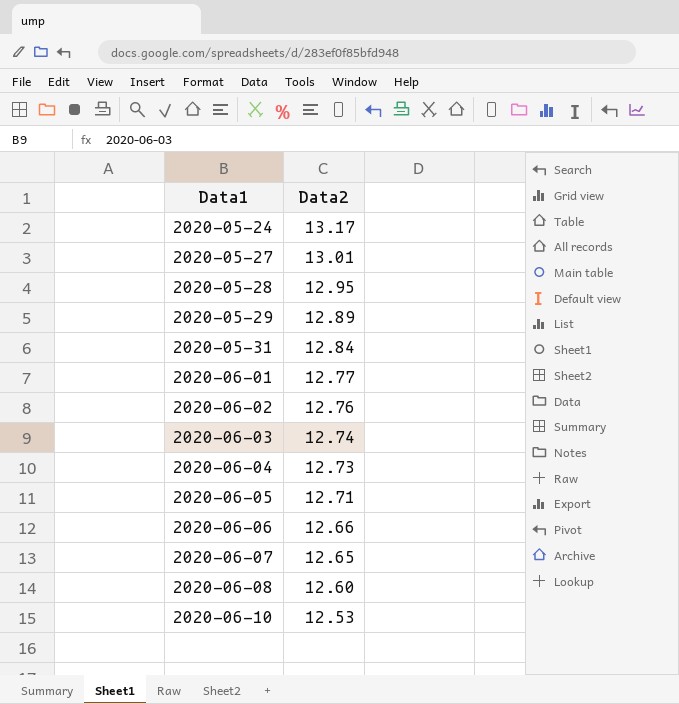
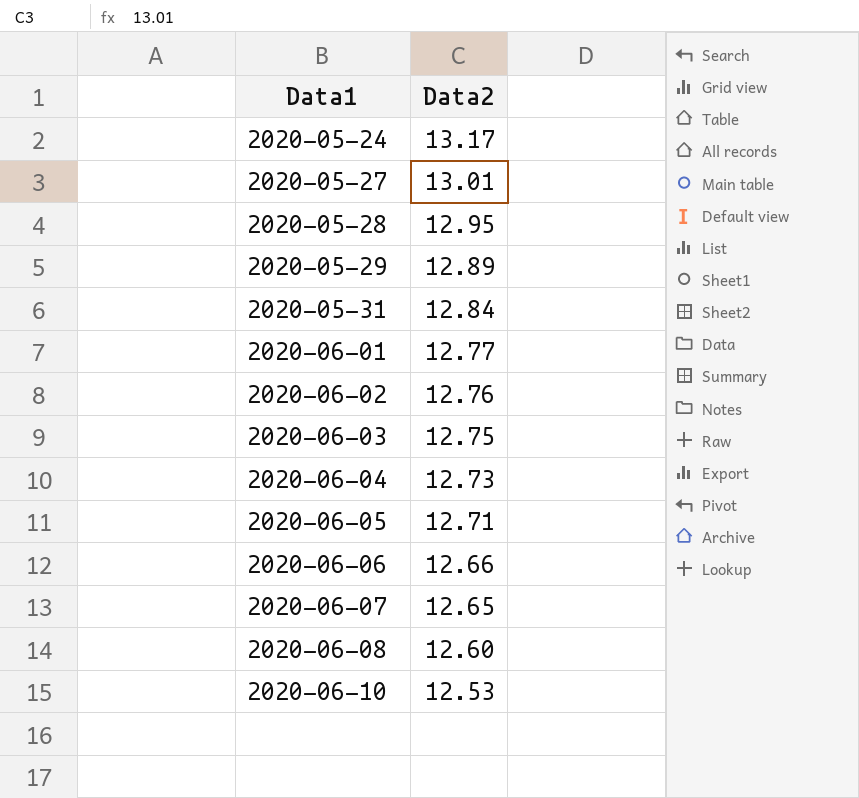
2020-06-03 | Data2: 12.74 -> 12.75

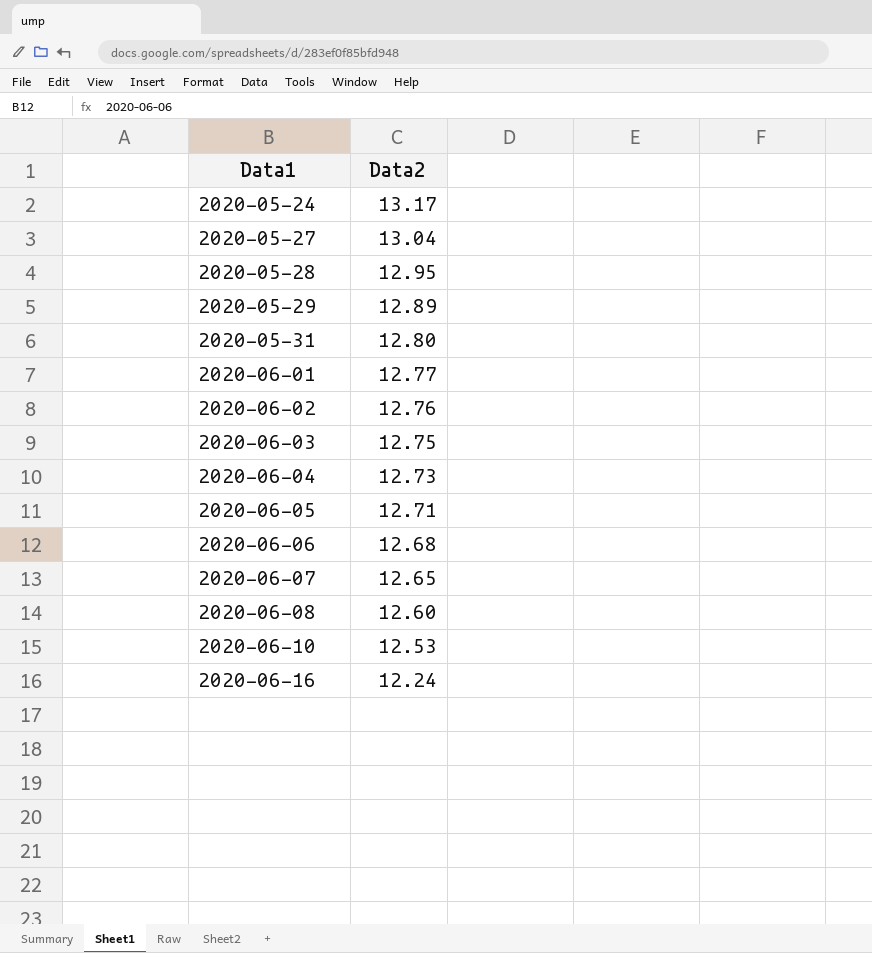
2020-05-27 | Data2: 13.01 -> 13.04
2020-05-31 | Data2: 12.84 -> 12.80
2020-06-06 | Data2: 12.66 -> 12.68
row 2020-06-16: none -> 12.24

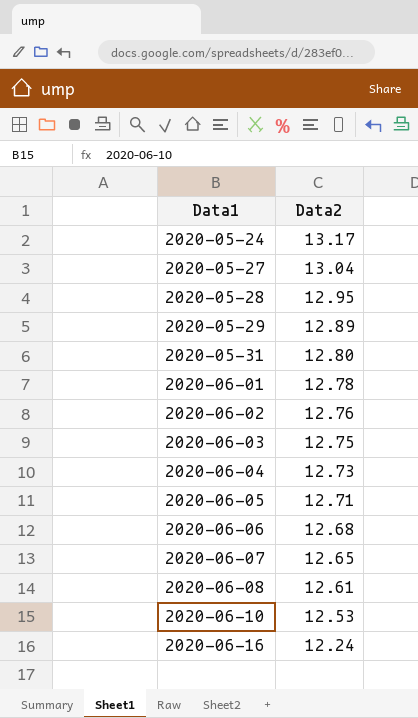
2020-06-01 | Data2: 12.77 -> 12.78
2020-06-08 | Data2: 12.60 -> 12.61

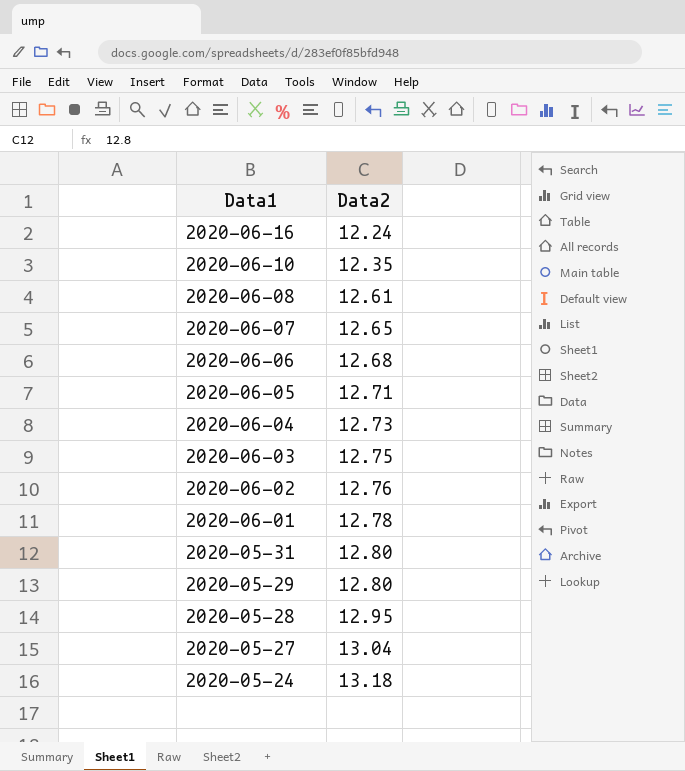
row order: Data1 ascending -> Data1 descending
2020-06-10 | Data2: 12.53 -> 12.35
2020-05-29 | Data2: 12.89 -> 12.80
2020-05-24 | Data2: 13.17 -> 13.18

